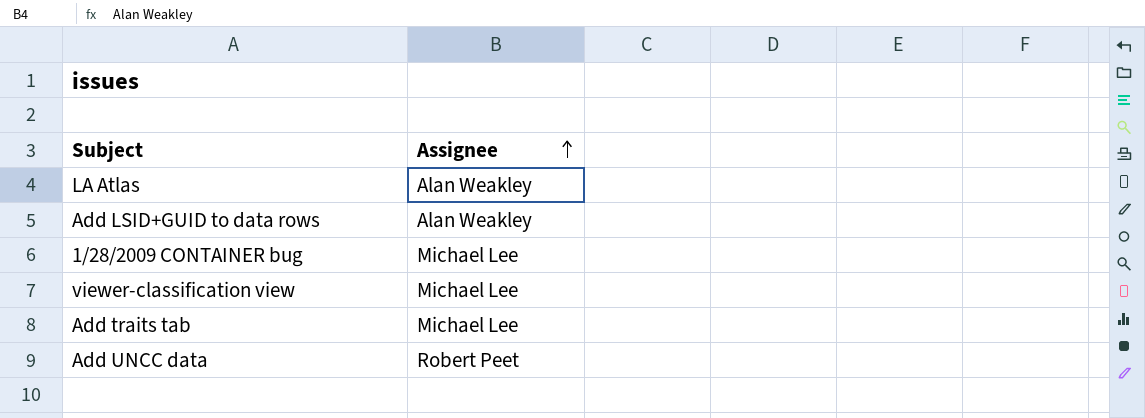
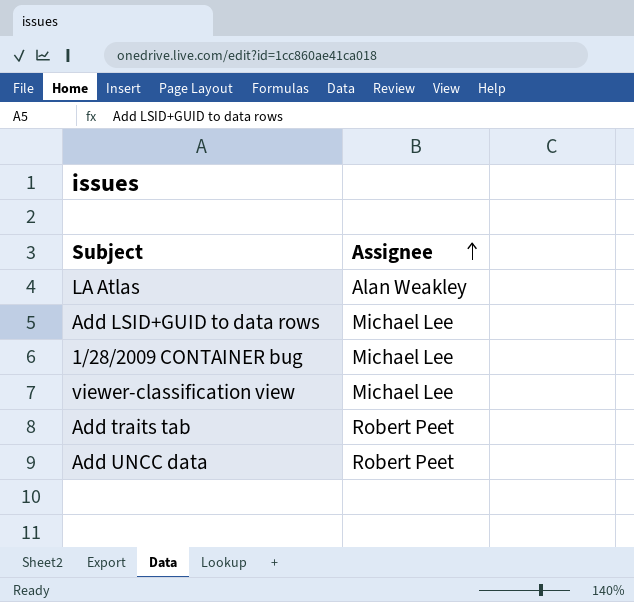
Add LSID+GUID to data rows | Assignee: Alan Weakley -> Michael Lee
Add traits tab | Assignee: Michael Lee -> Robert Peet

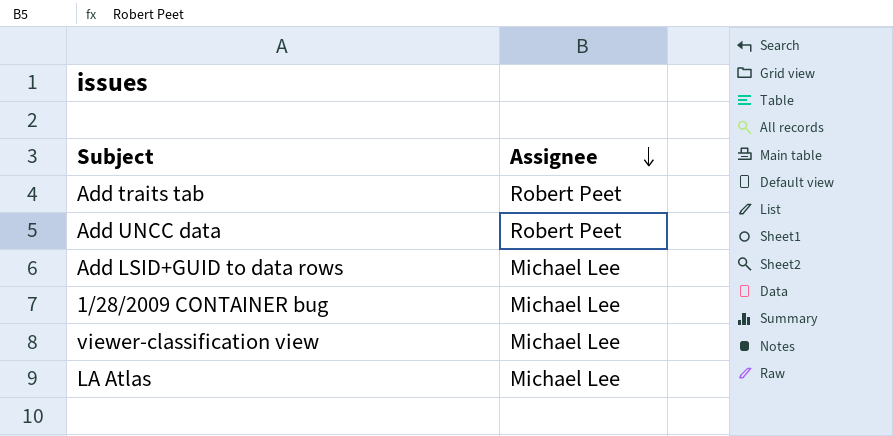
row order: Assignee ascending -> Assignee descending
LA Atlas | Assignee: Alan Weakley -> Michael Lee

